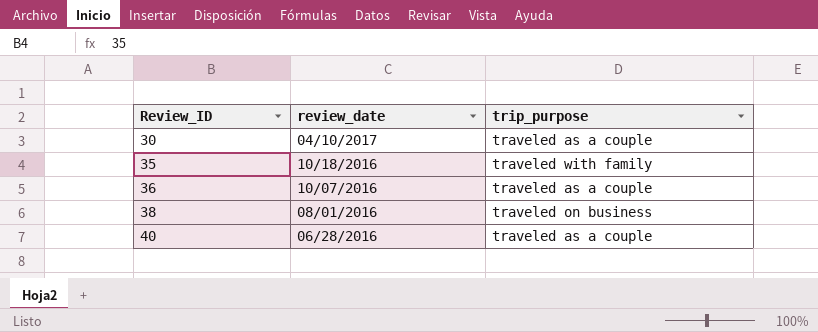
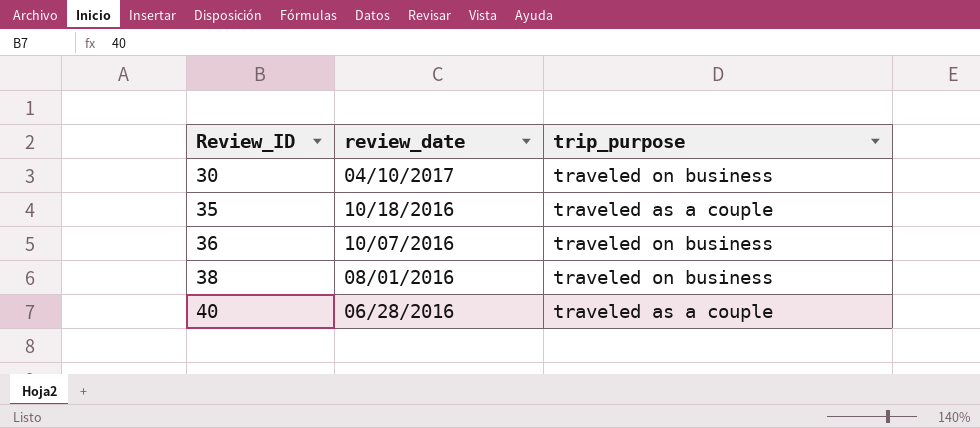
30 | trip_purpose: traveled as a couple -> traveled on business
35 | trip_purpose: traveled with family -> traveled as a couple
36 | trip_purpose: traveled as a couple -> traveled on business

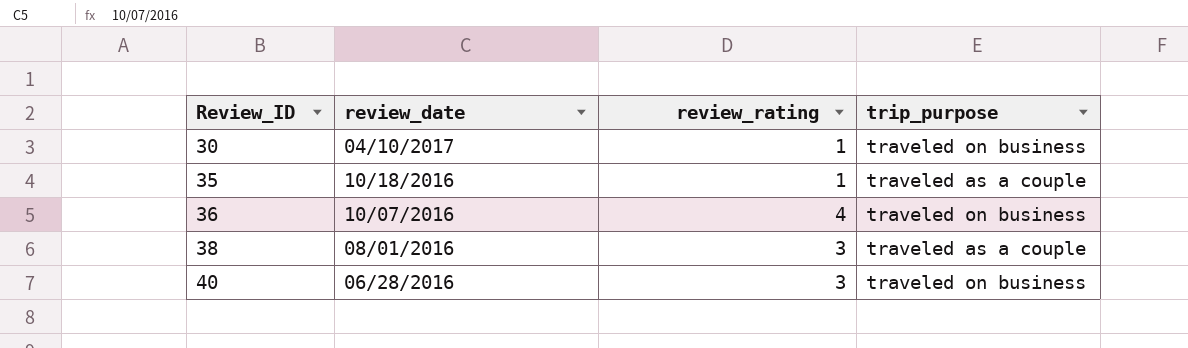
column review_rating | position: none -> 3
38 | trip_purpose: traveled on business -> traveled as a couple
40 | trip_purpose: traveled as a couple -> traveled on business

